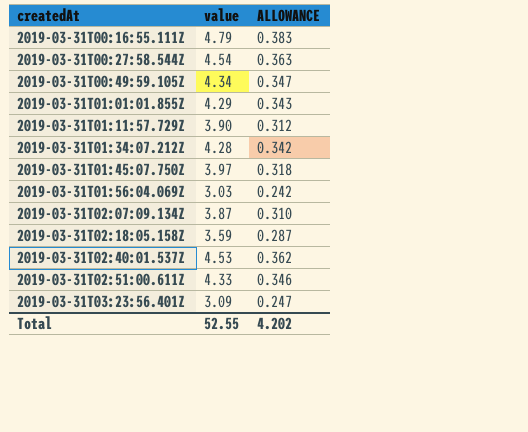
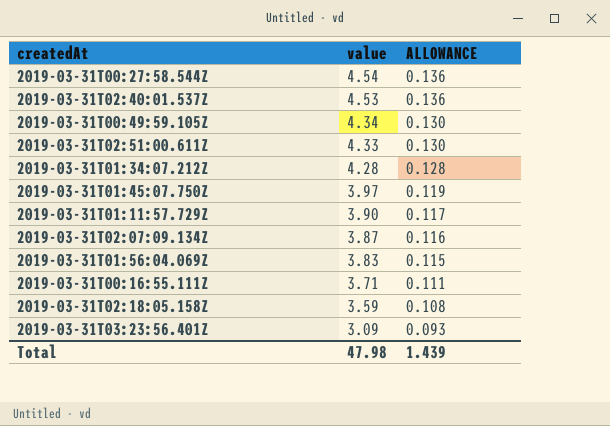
row order: createdAt ascending -> value descending
column ALLOWANCE | formula: [value] * 0.08 -> [value] * 0.03
row 2019-03-31T01:01:01.855Z: 4.29 | 0.343 -> none
2019-03-31T01:56:04.069Z | value: 3.03 -> 3.83
2019-03-31T00:16:55.111Z | value: 4.79 -> 3.71
Total | value: 52.55 -> 47.98
Total | ALLOWANCE: 4.202 -> 1.439

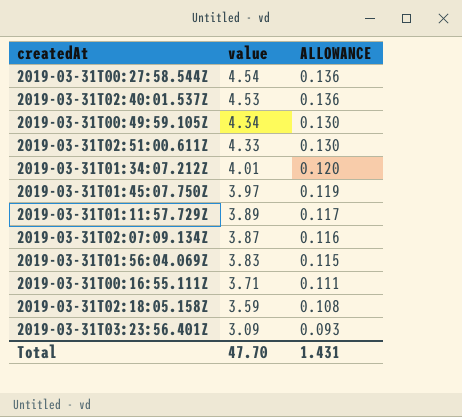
2019-03-31T01:34:07.212Z | value: 4.28 -> 4.01
2019-03-31T01:34:07.212Z | ALLOWANCE: 0.128 -> 0.120
2019-03-31T01:11:57.729Z | value: 3.90 -> 3.89
Total | value: 47.98 -> 47.70
Total | ALLOWANCE: 1.439 -> 1.431

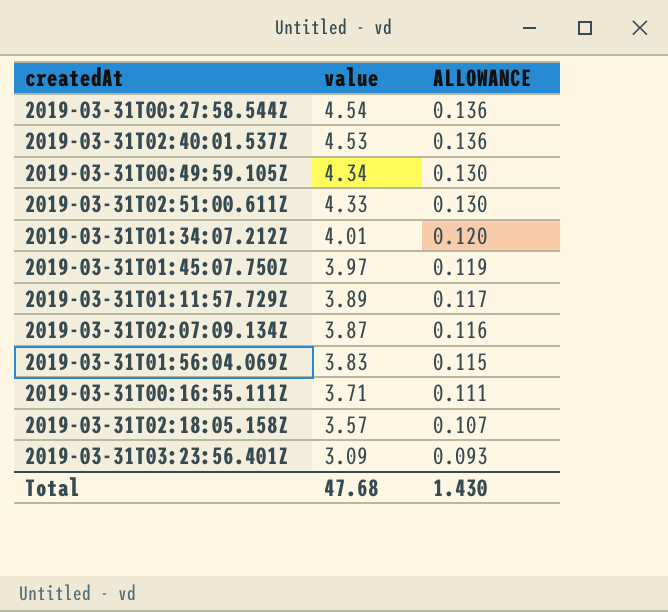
2019-03-31T02:18:05.158Z | value: 3.59 -> 3.57
2019-03-31T02:18:05.158Z | ALLOWANCE: 0.108 -> 0.107
Total | value: 47.70 -> 47.68
Total | ALLOWANCE: 1.431 -> 1.430

